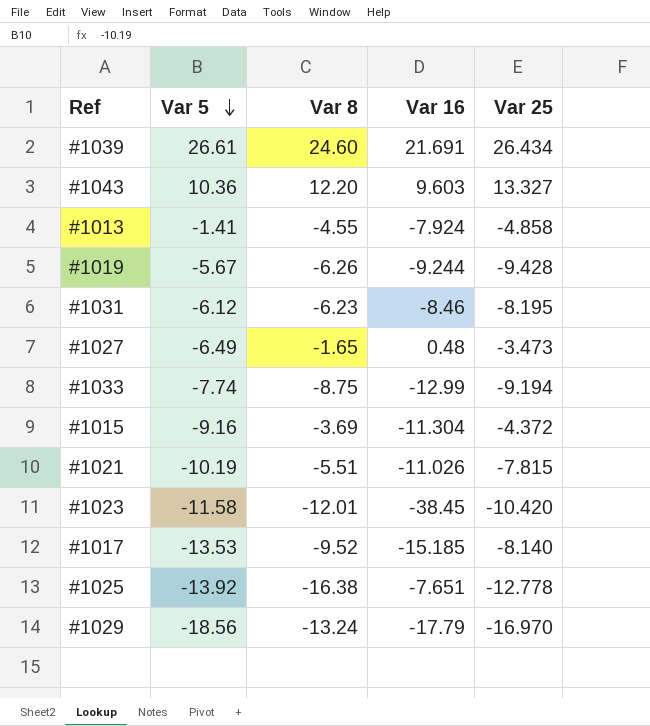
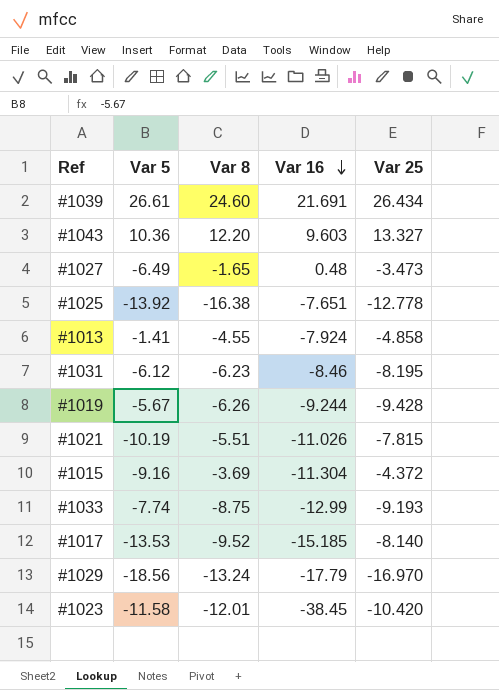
row order: Var 5 descending -> Var 16 descending
#1033 | Var 25: -9.194 -> -9.193

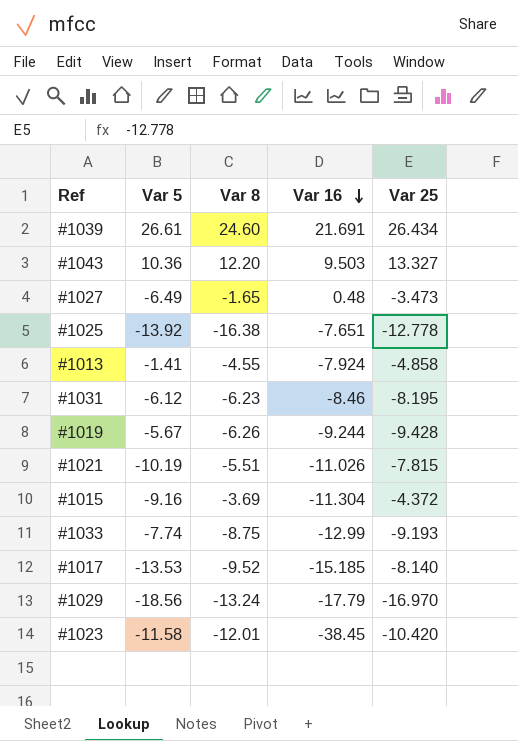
#1043 | Var 16: 9.603 -> 9.503

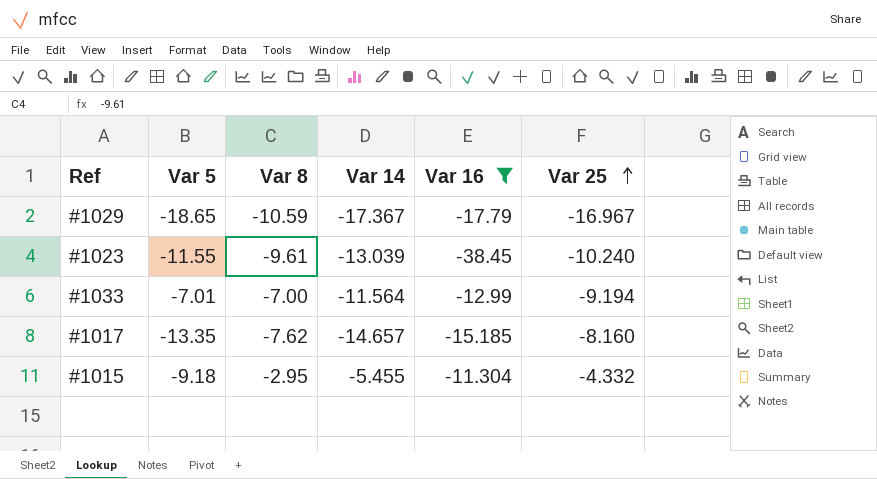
filter: none -> Var 16 <= -11.304
row order: Var 16 descending -> Var 25 ascending
column Var 14 | position: none -> 4
#1029 | Var 5: -18.56 -> -18.65
#1029 | Var 8: -13.24 -> -10.59
#1029 | Var 25: -16.970 -> -16.967
#1023 | Var 5: -11.58 -> -11.55
#1023 | Var 8: -12.01 -> -9.61
#1023 | Var 25: -10.420 -> -10.240
#1033 | Var 5: -7.74 -> -7.01
#1033 | Var 8: -8.75 -> -7.00
#1033 | Var 25: -9.193 -> -9.194
#1017 | Var 5: -13.53 -> -13.35
#1017 | Var 8: -9.52 -> -7.62
#1017 | Var 25: -8.140 -> -8.160
#1015 | Var 5: -9.16 -> -9.18
#1015 | Var 8: -3.69 -> -2.95
#1015 | Var 25: -4.372 -> -4.332

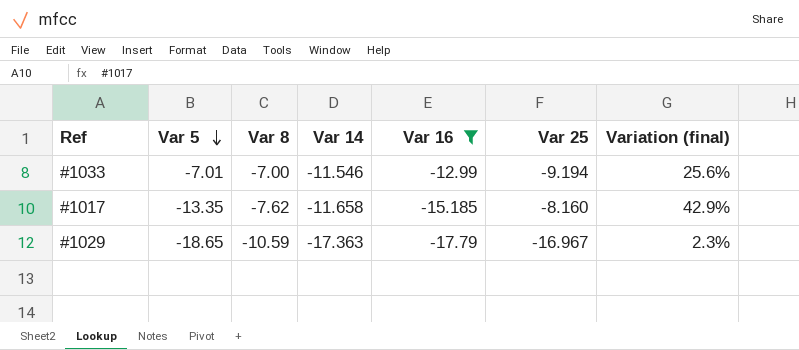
row order: Var 25 ascending -> Var 5 descending
column Variation (final) | formula: none -> ([Var 14] - [Var 25]) / [Var 25]
row #1023: -11.55 | -9.61 | -13.039 | -38.45 | -10.240 -> none
row #1015: -9.18 | -2.95 | -5.455 | -11.304 | -4.332 -> none
#1033 | Var 14: -11.564 -> -11.546
#1017 | Var 14: -14.657 -> -11.658
#1029 | Var 14: -17.367 -> -17.363

